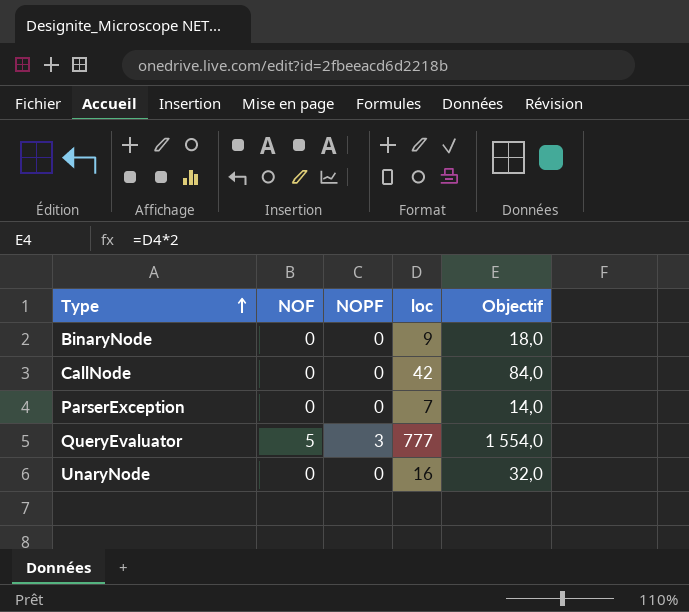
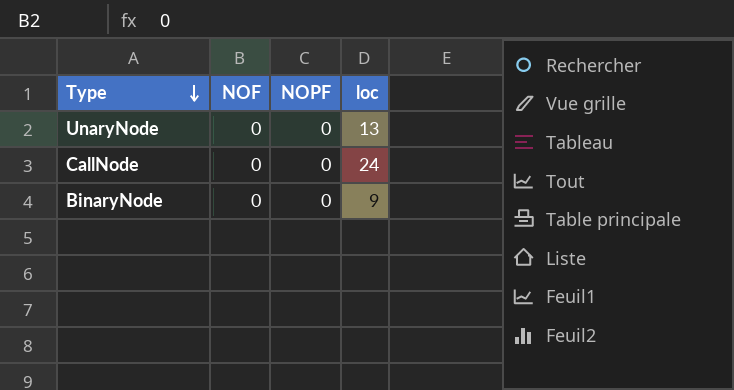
row order: Type ascending -> Type descending
column Objectif | formula: [loc] * 2 -> none
row ParserException: 0 | 0 | 7 | 14,0 -> none
row QueryEvaluator: 5 | 3 | 777 | 1 554,0 -> none
UnaryNode | loc: 16 -> 13
CallNode | loc: 42 -> 24

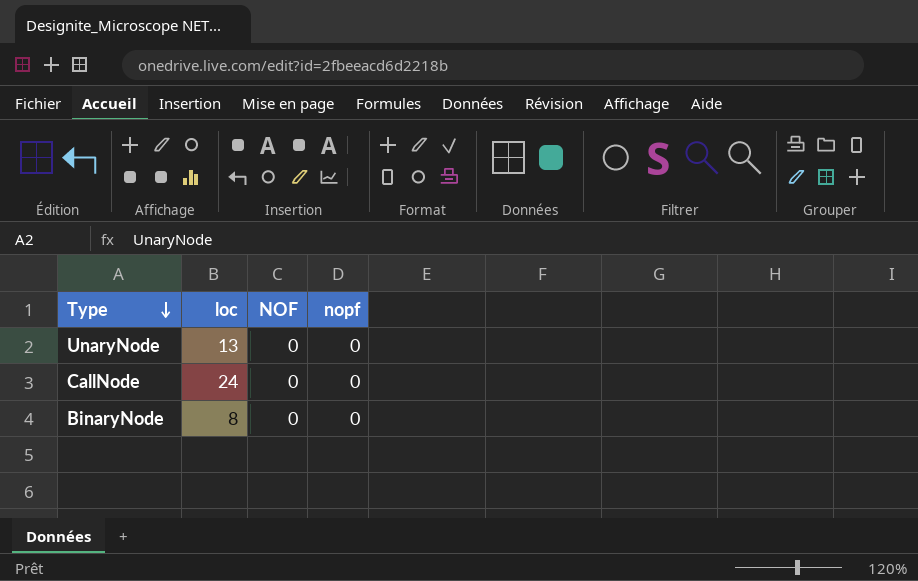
column loc | position: 4 -> 2
column name: NOPF -> nopf
BinaryNode | loc: 9 -> 8

